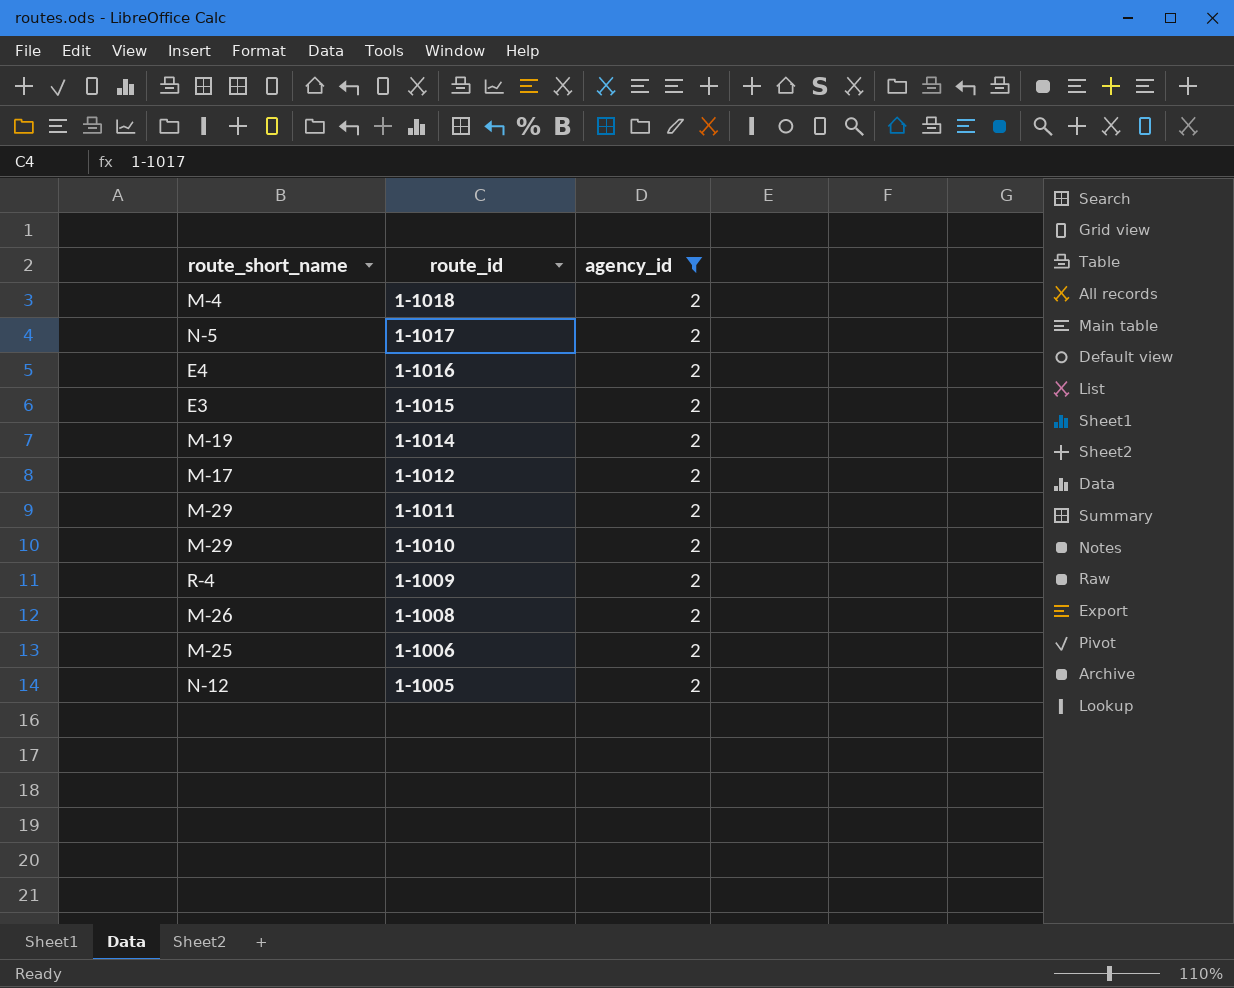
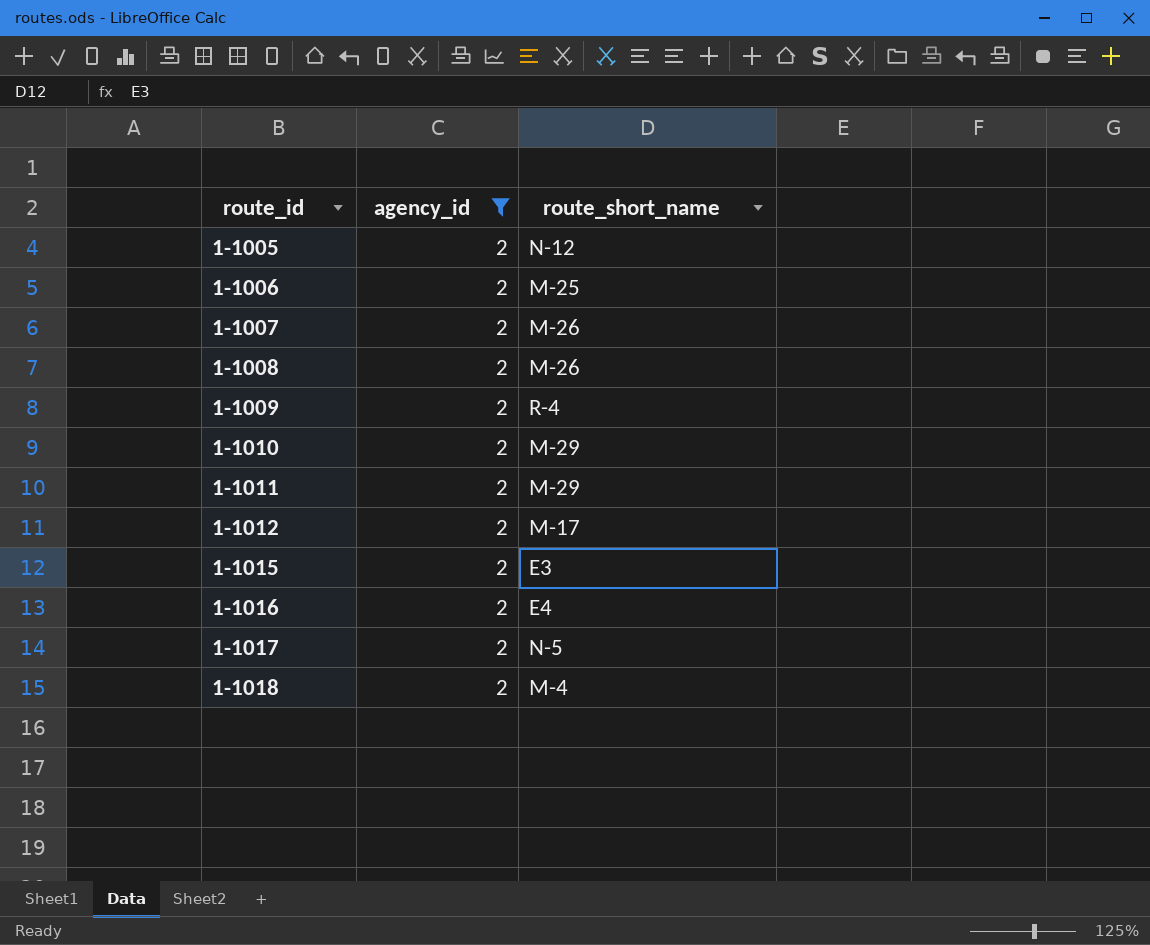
row order: route_id descending -> route_id ascending
column route_short_name | position: 1 -> 3
row 1-1014: M-19 | 2 -> none
row 1-1007: none -> 2 | M-26

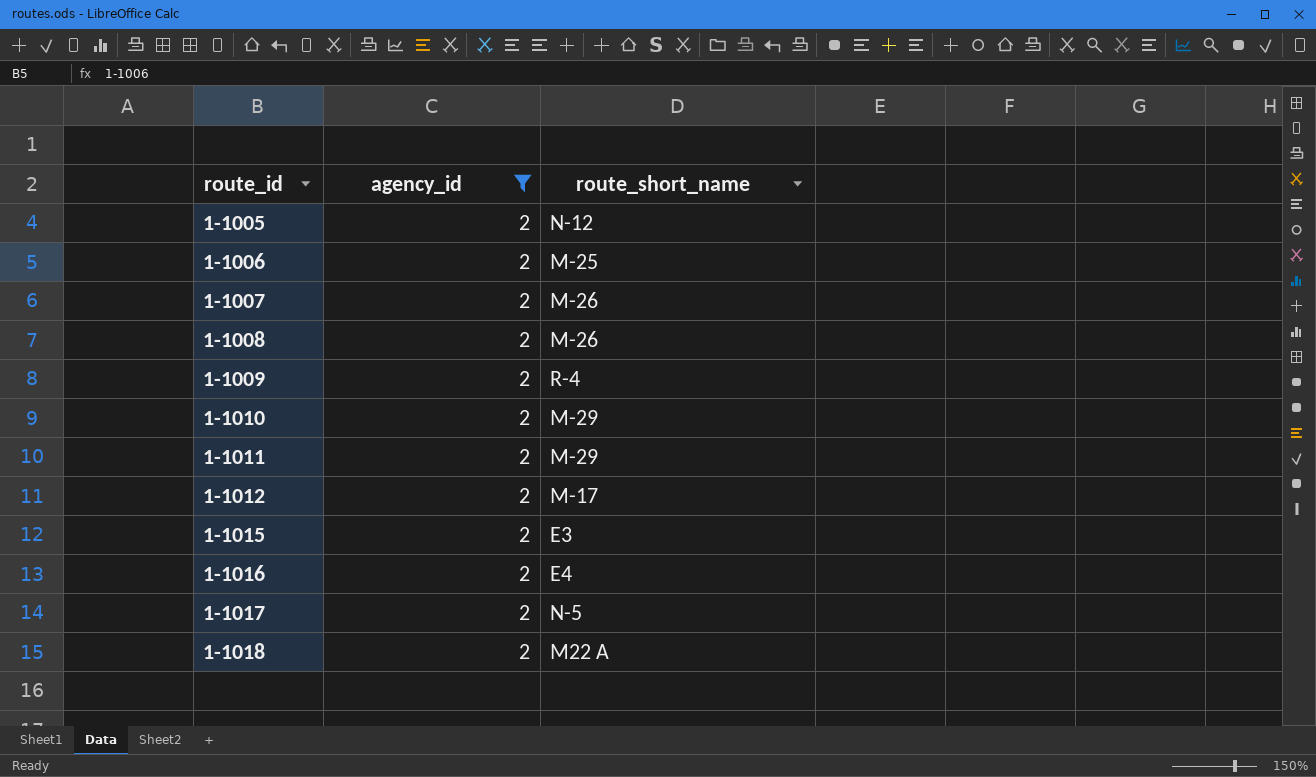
1-1018 | route_short_name: M-4 -> M22 A

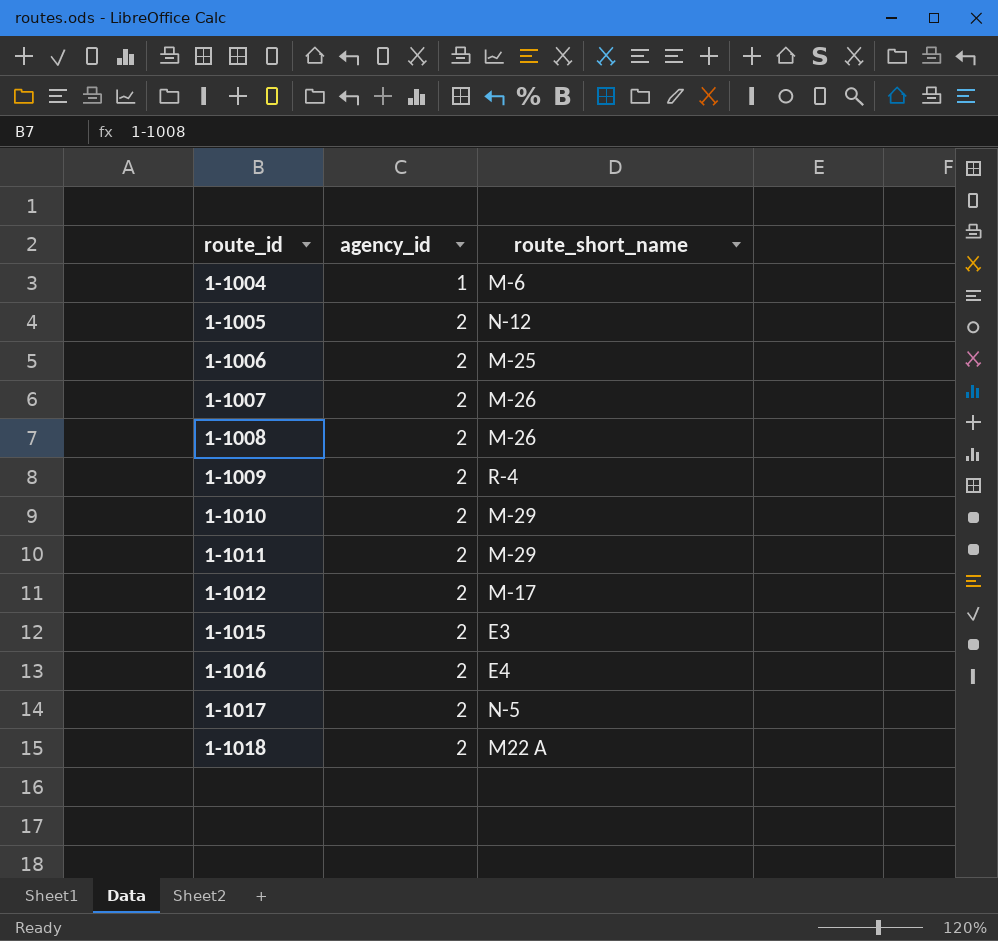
filter: agency_id = 2 -> none

